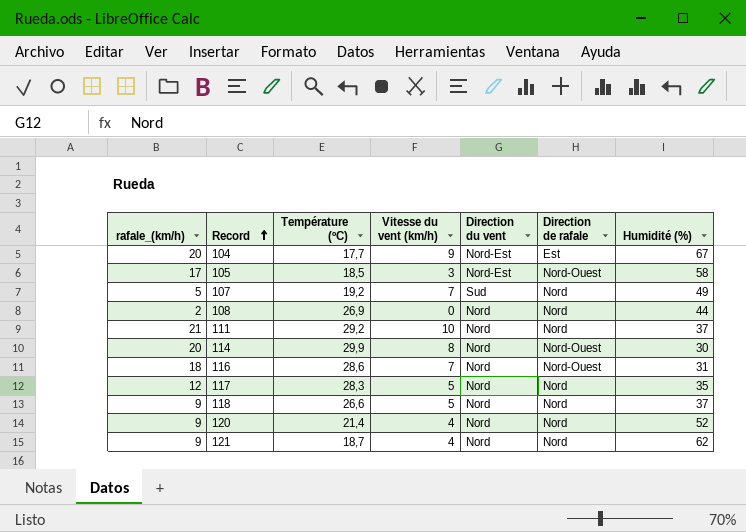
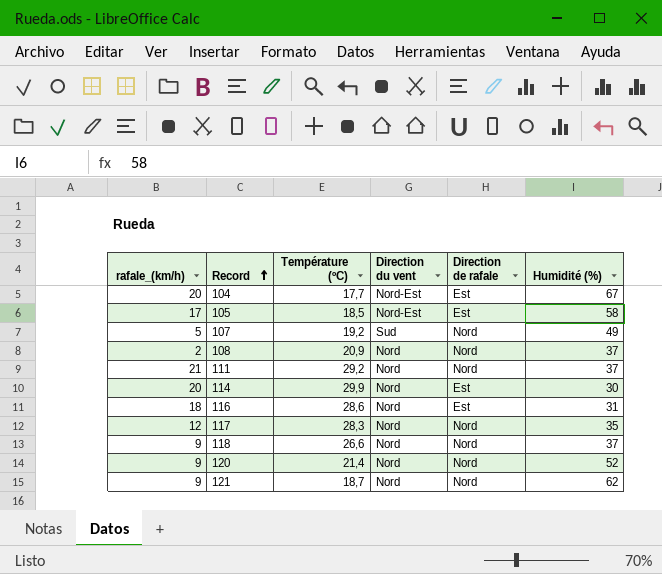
column Vitesse du vent (km/h) | position: 4 -> none
105 | Direction de rafale: Nord-Ouest -> Est
108 | Température (ºC): 26,9 -> 20,9
108 | Humidité (%): 44 -> 37
114 | Direction de rafale: Nord-Ouest -> Est
116 | Direction de rafale: Nord-Ouest -> Est

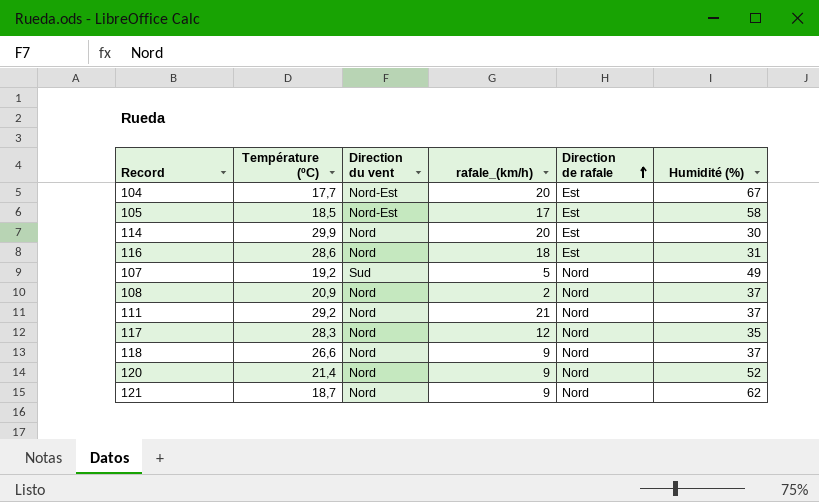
row order: Record ascending -> Direction de rafale ascending
column rafale_(km/h) | position: 1 -> 4

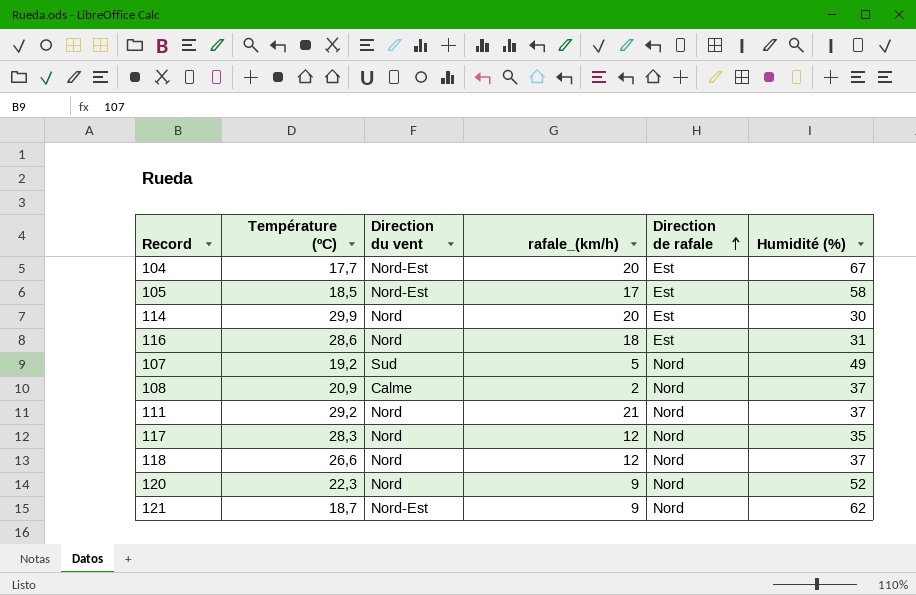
108 | Direction du vent: Nord -> Calme
118 | rafale_(km/h): 9 -> 12
120 | Température (ºC): 21,4 -> 22,3
121 | Direction du vent: Nord -> Nord-Est

